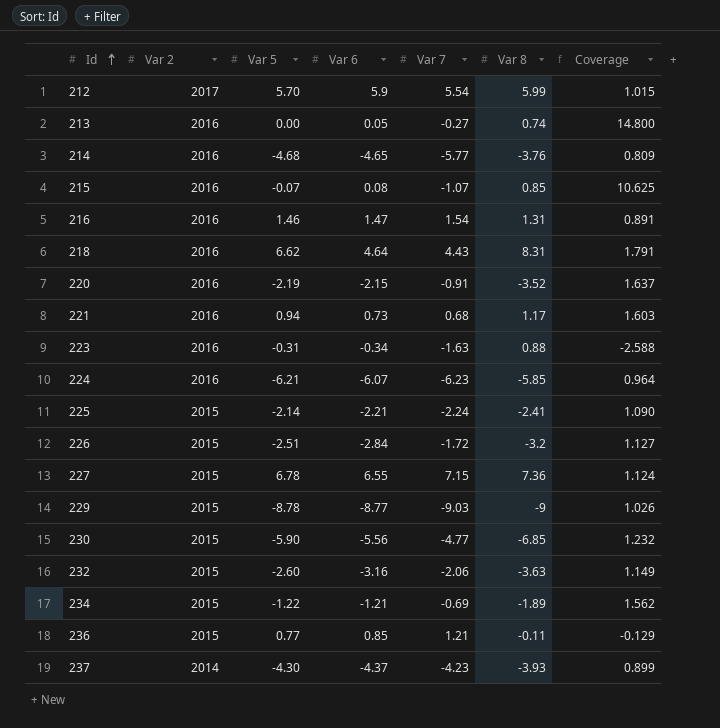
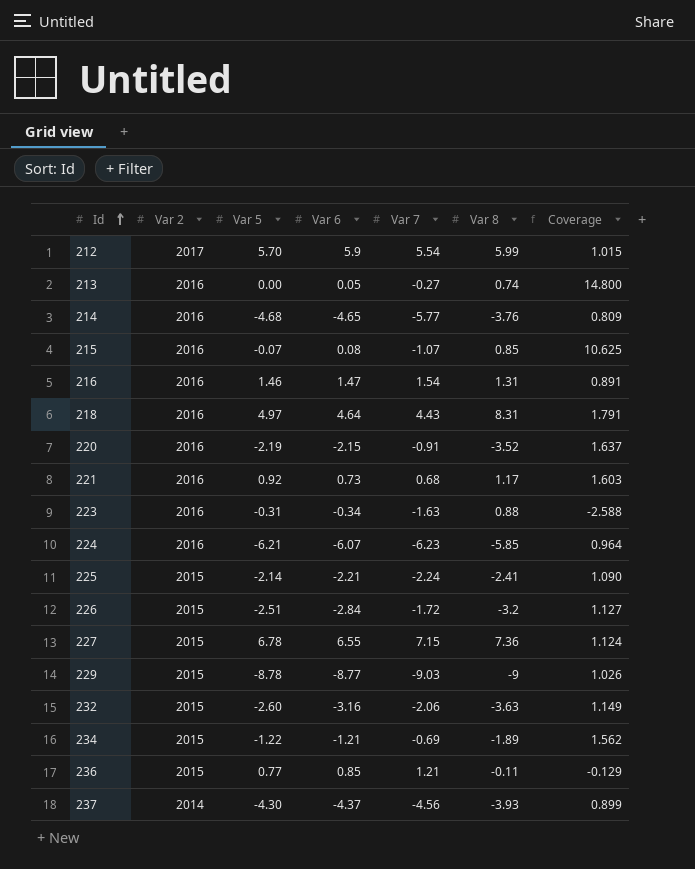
row 230: 2015 | -5.90 | -5.56 | -4.77 | -6.85 | 1.232 -> none
218 | Var 5: 6.62 -> 4.97
221 | Var 5: 0.94 -> 0.92
237 | Var 7: -4.23 -> -4.56

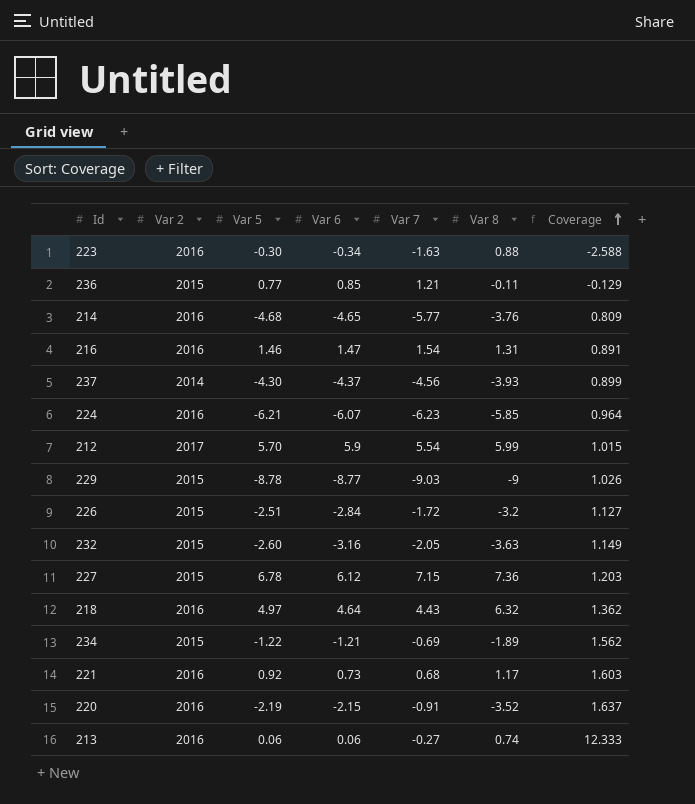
row order: Id ascending -> Coverage ascending
row 215: 2016 | -0.07 | 0.08 | -1.07 | 0.85 | 10.625 -> none
row 225: 2015 | -2.14 | -2.21 | -2.24 | -2.41 | 1.090 -> none
223 | Var 5: -0.31 -> -0.30
232 | Var 7: -2.06 -> -2.05
227 | Var 6: 6.55 -> 6.12
227 | Coverage: 1.124 -> 1.203
218 | Var 8: 8.31 -> 6.32
218 | Coverage: 1.791 -> 1.362
213 | Var 5: 0.00 -> 0.06
213 | Var 6: 0.05 -> 0.06
213 | Coverage: 14.800 -> 12.333

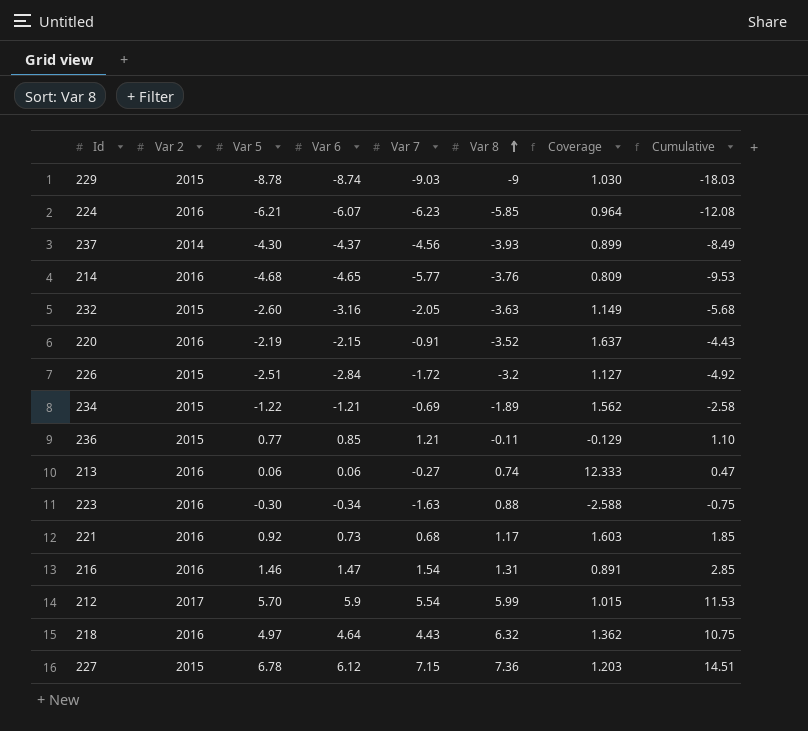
row order: Coverage ascending -> Var 8 ascending
column Cumulative | formula: none -> [Var 7] + [Var 8]
229 | Var 6: -8.77 -> -8.74
229 | Coverage: 1.026 -> 1.030

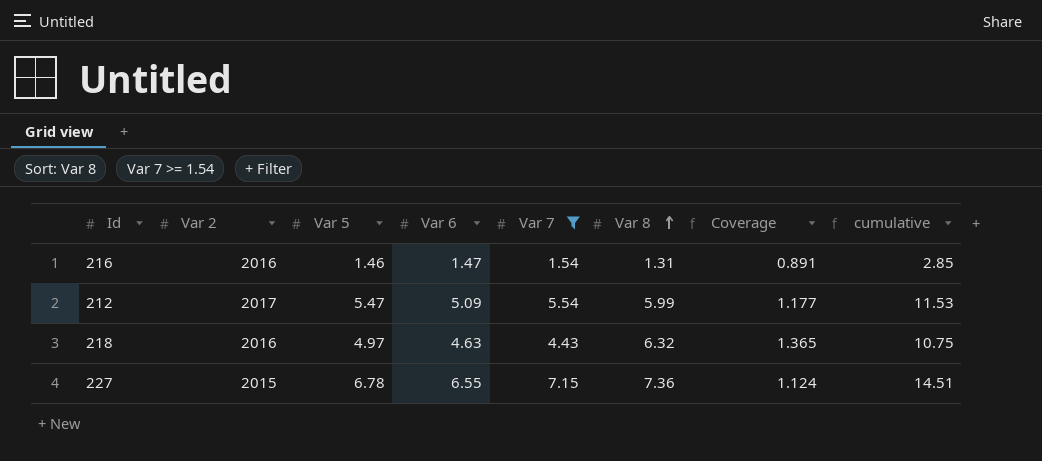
filter: none -> Var 7 >= 1.54
column name: Cumulative -> cumulative
212 | Var 5: 5.70 -> 5.47
212 | Var 6: 5.9 -> 5.09
212 | Coverage: 1.015 -> 1.177
218 | Var 6: 4.64 -> 4.63
218 | Coverage: 1.362 -> 1.365
227 | Var 6: 6.12 -> 6.55
227 | Coverage: 1.203 -> 1.124

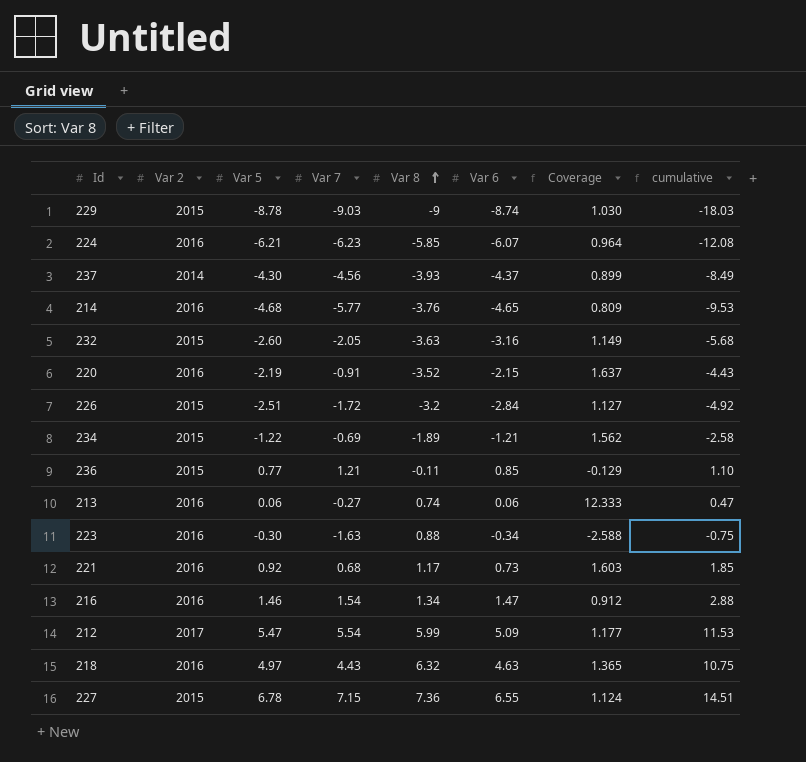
filter: Var 7 >= 1.54 -> none
column Var 6 | position: 4 -> 6
216 | Var 8: 1.31 -> 1.34
216 | Coverage: 0.891 -> 0.912
216 | cumulative: 2.85 -> 2.88

